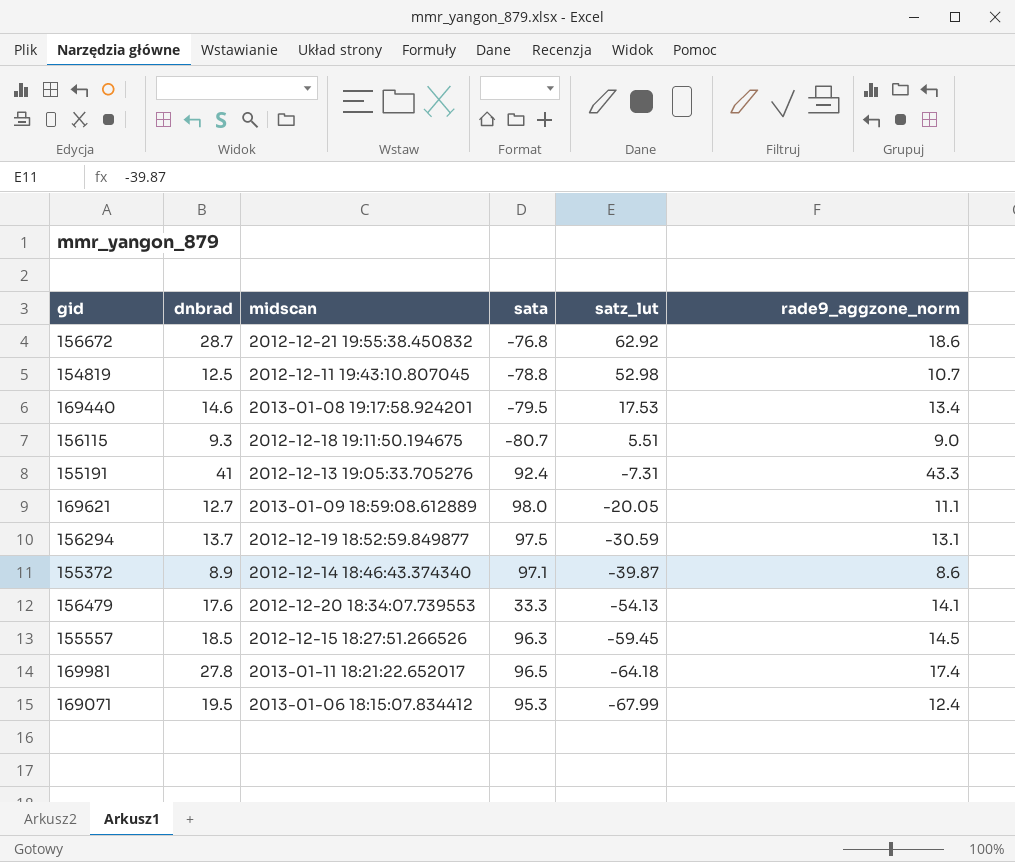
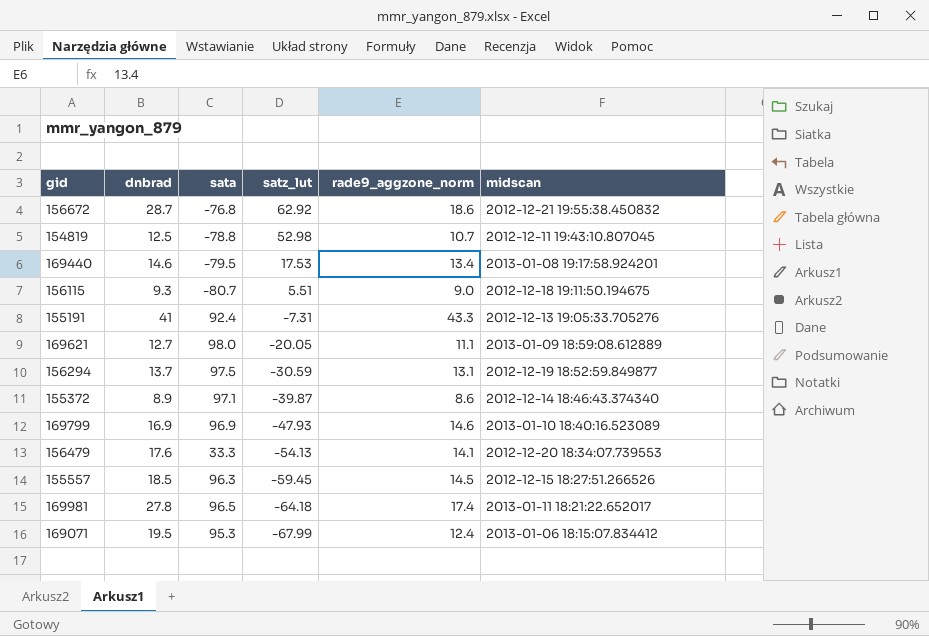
column midscan | position: 3 -> 6
row 169799: none -> 16.9 | 96.9 | -47.93 | 14.6 | 2013-01-10 18:40:16.523089

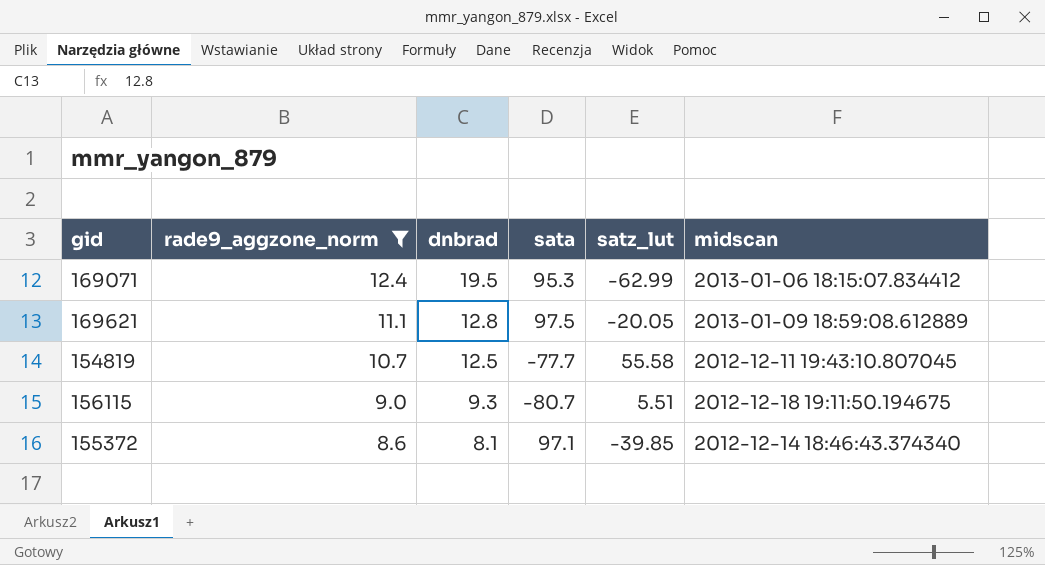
filter: none -> rade9_aggzone_norm <= 12.4
row order: satz_lut descending -> rade9_aggzone_norm descending
column rade9_aggzone_norm | position: 5 -> 2
169071 | satz_lut: -67.99 -> -62.99
169621 | dnbrad: 12.7 -> 12.8
169621 | sata: 98.0 -> 97.5
154819 | sata: -78.8 -> -77.7
154819 | satz_lut: 52.98 -> 55.58
155372 | dnbrad: 8.9 -> 8.1
155372 | satz_lut: -39.87 -> -39.85

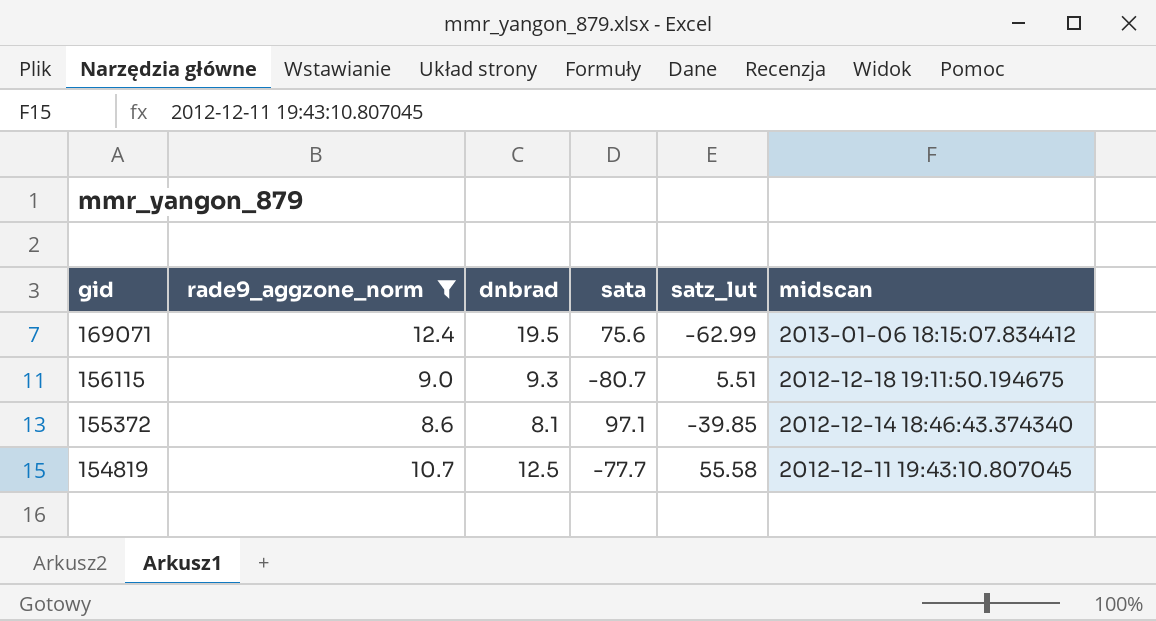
row order: rade9_aggzone_norm descending -> gid descending
row 169621: 11.1 | 12.8 | 97.5 | -20.05 | 2013-01-09 18:59:08.612889 -> none
169071 | sata: 95.3 -> 75.6

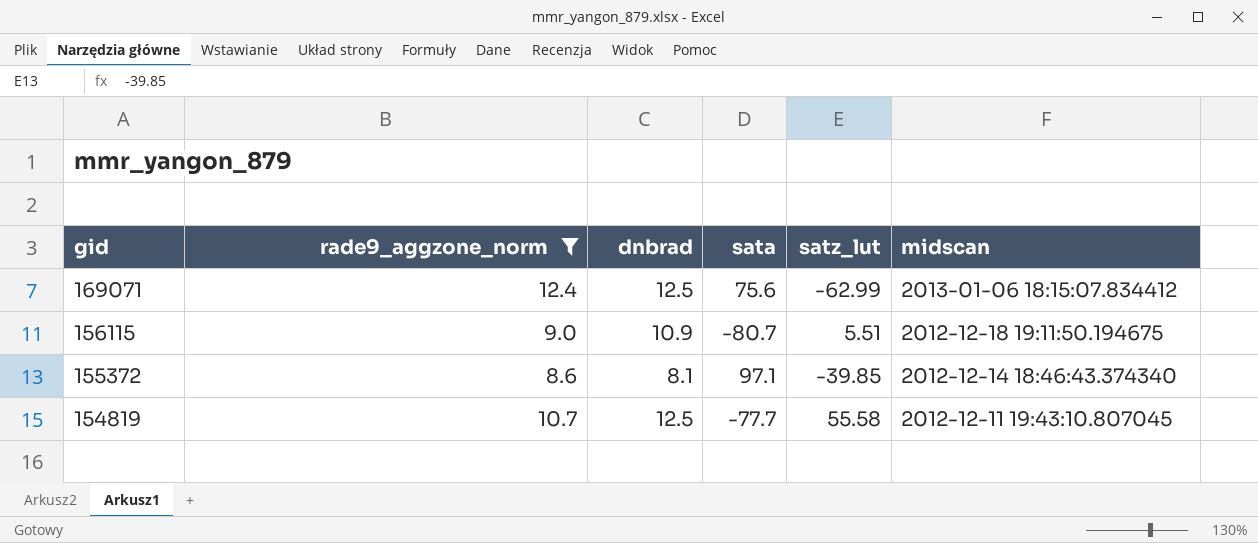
169071 | dnbrad: 19.5 -> 12.5
156115 | dnbrad: 9.3 -> 10.9

